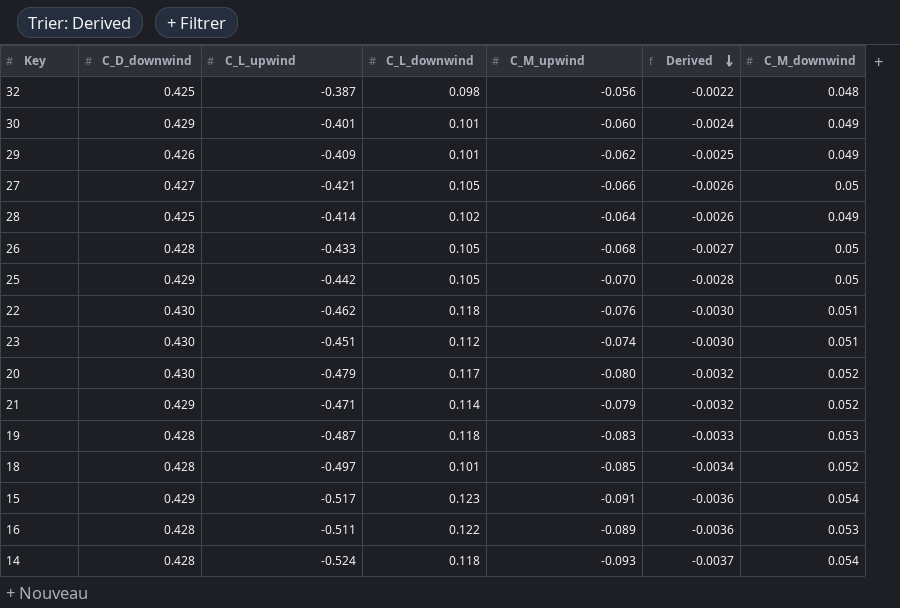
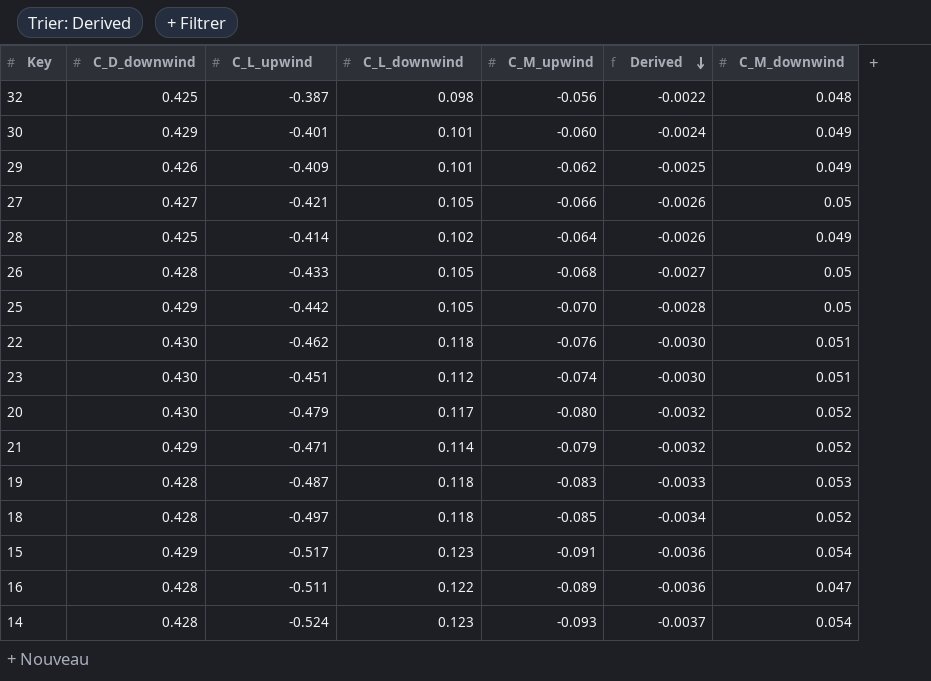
18 | C_L_downwind: 0.101 -> 0.118
16 | C_M_downwind: 0.053 -> 0.047
14 | C_L_downwind: 0.118 -> 0.123

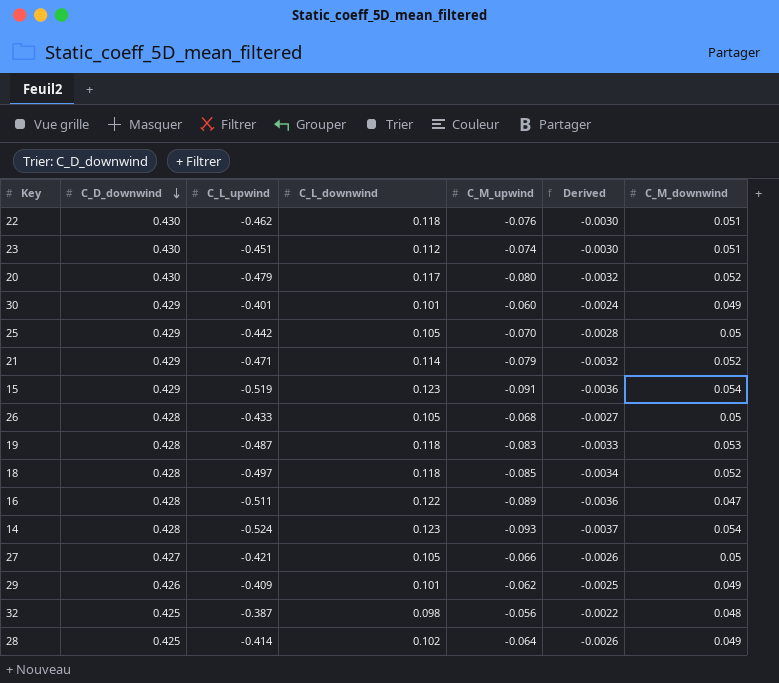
row order: Derived descending -> C_D_downwind descending
15 | C_L_upwind: -0.517 -> -0.519

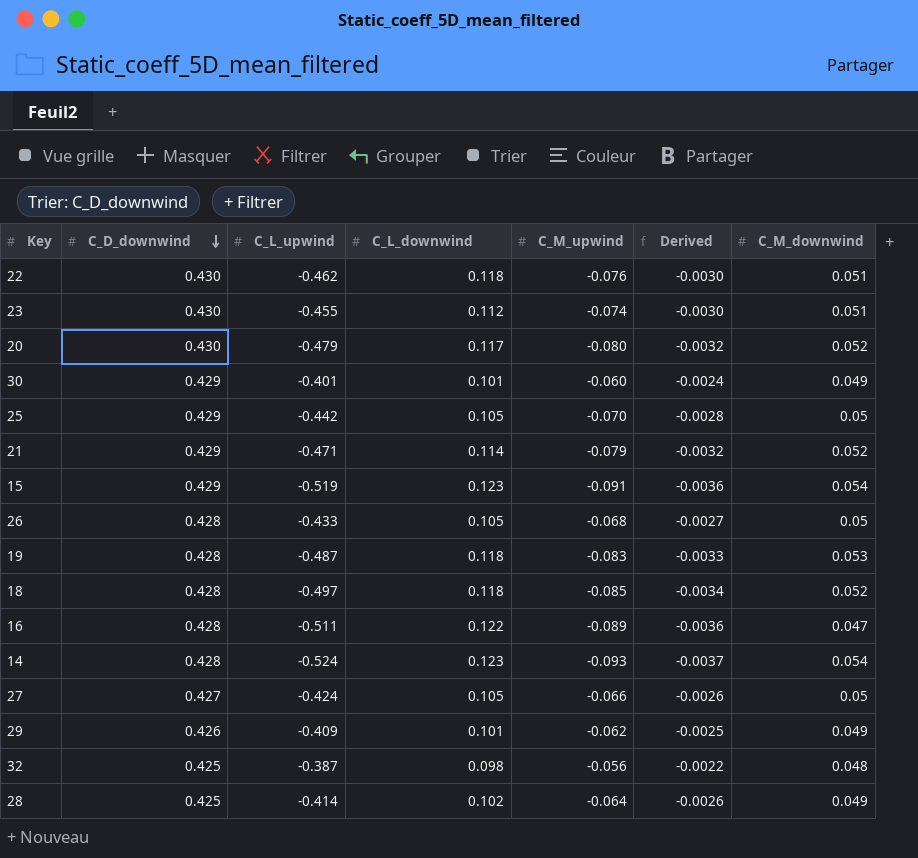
23 | C_L_upwind: -0.451 -> -0.455
27 | C_L_upwind: -0.421 -> -0.424

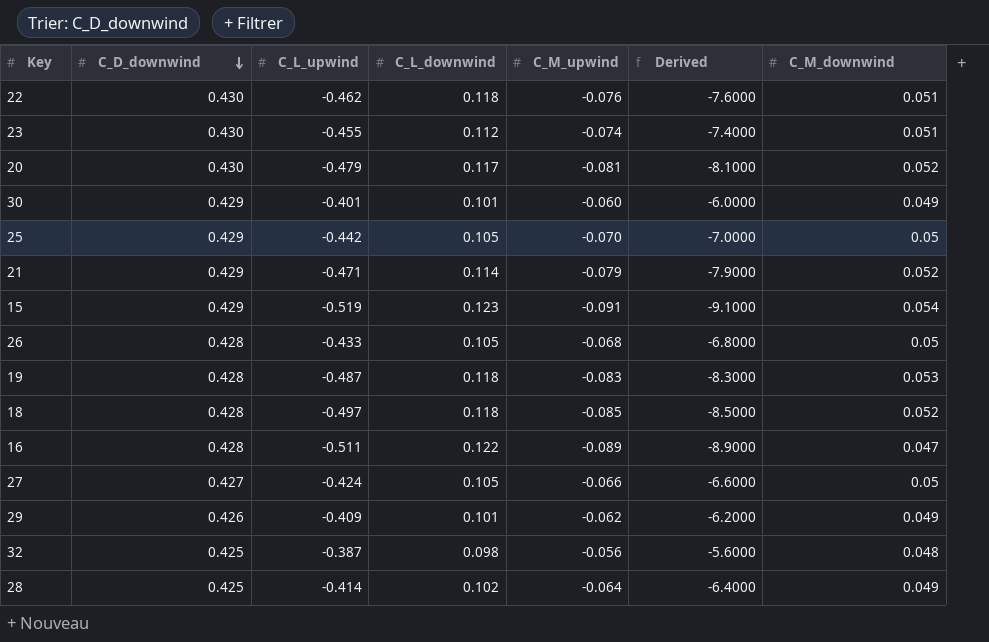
column Derived | formula: [C_M_upwind] * 0.04 -> [C_M_upwind] * 100
row 14: 0.428 | -0.524 | 0.123 | -0.093 | -0.0037 | 0.054 -> none
20 | C_M_upwind: -0.080 -> -0.081

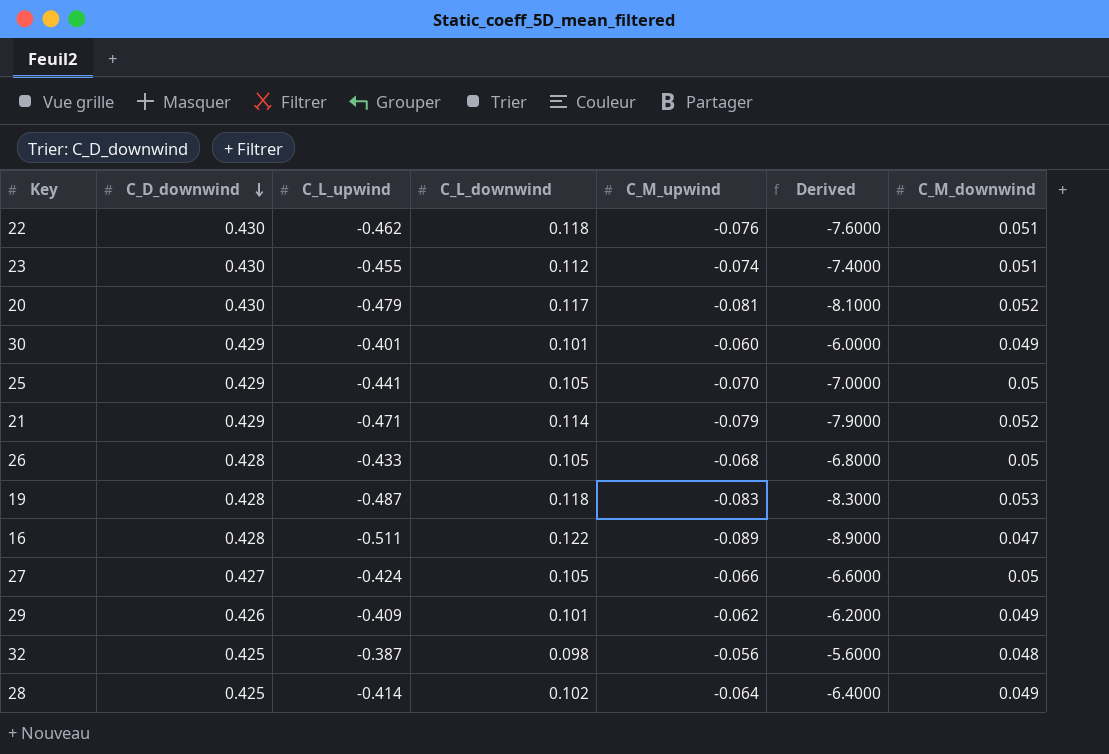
row 15: 0.429 | -0.519 | 0.123 | -0.091 | -9.1000 | 0.054 -> none
row 18: 0.428 | -0.497 | 0.118 | -0.085 | -8.5000 | 0.052 -> none
25 | C_L_upwind: -0.442 -> -0.441

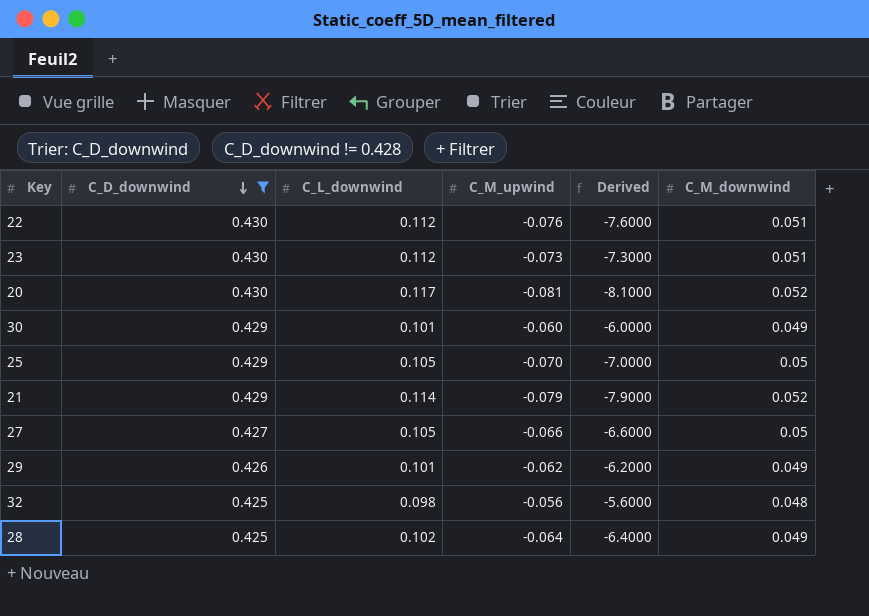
filter: none -> C_D_downwind != 0.428
column C_L_upwind | position: 3 -> none
22 | C_L_downwind: 0.118 -> 0.112
23 | C_M_upwind: -0.074 -> -0.073
23 | Derived: -7.4000 -> -7.3000

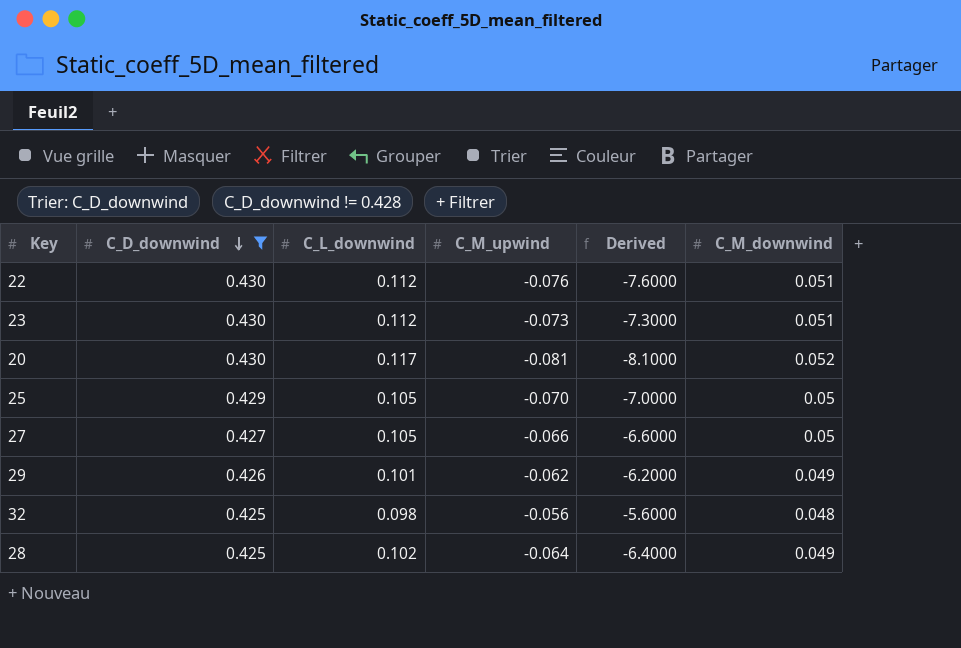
row 30: 0.429 | 0.101 | -0.060 | -6.0000 | 0.049 -> none
row 21: 0.429 | 0.114 | -0.079 | -7.9000 | 0.052 -> none

